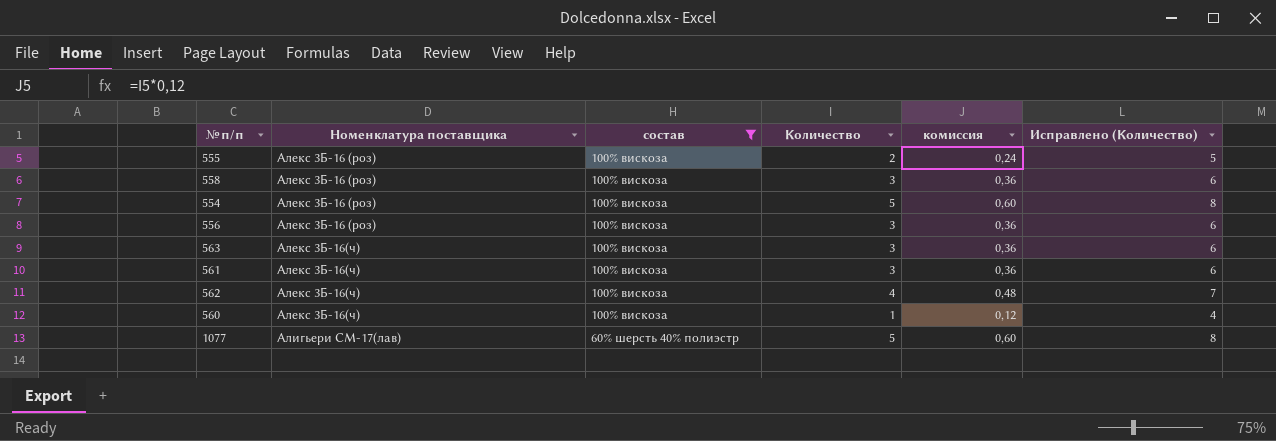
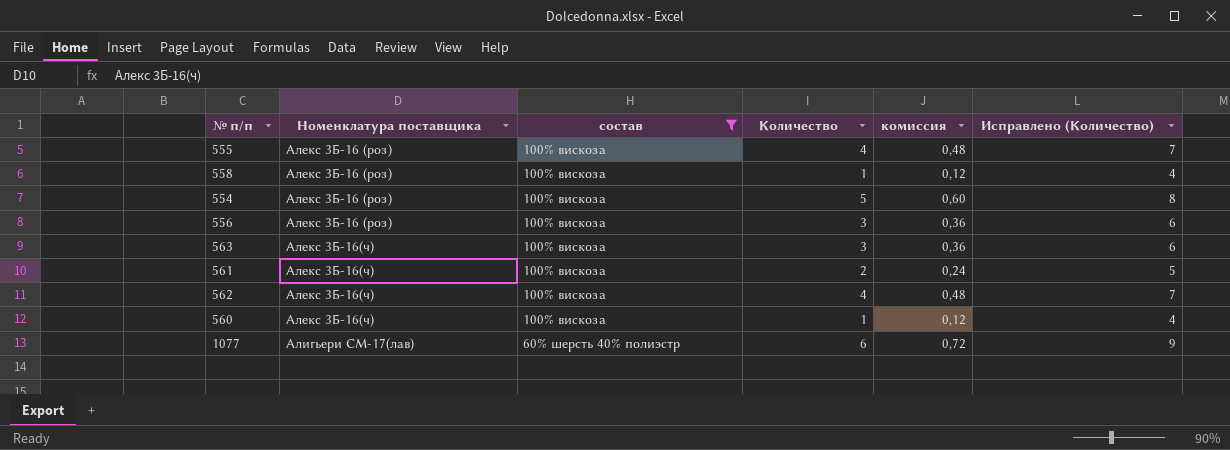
555 | Количество: 2 -> 4
555 | комиссия: 0,24 -> 0,48
555 | Исправлено (Количество): 5 -> 7
558 | Количество: 3 -> 1
558 | комиссия: 0,36 -> 0,12
558 | Исправлено (Количество): 6 -> 4
561 | Количество: 3 -> 2
561 | комиссия: 0,36 -> 0,24
561 | Исправлено (Количество): 6 -> 5
1077 | Количество: 5 -> 6
1077 | комиссия: 0,60 -> 0,72
1077 | Исправлено (Количество): 8 -> 9

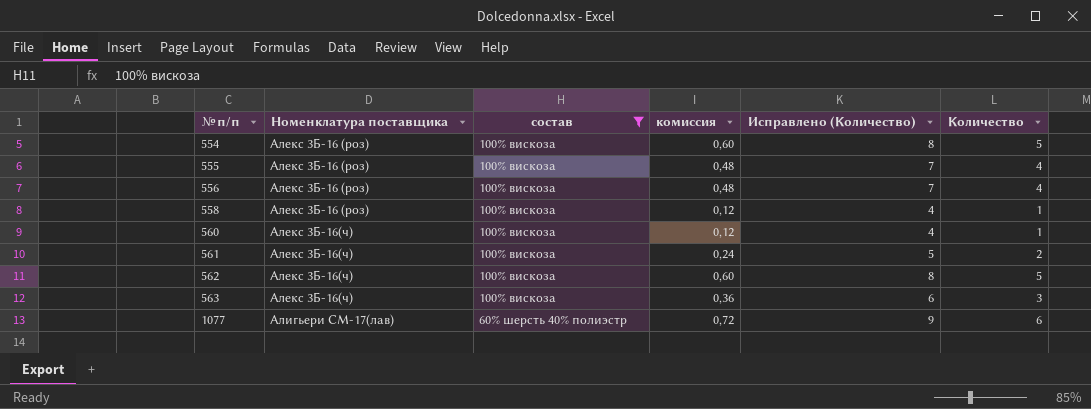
row order: Номенклатура поставщика ascending -> № п/п ascending
column Количество | position: 4 -> 6
556 | комиссия: 0,36 -> 0,48
556 | Исправлено (Количество): 6 -> 7
556 | Количество: 3 -> 4
562 | комиссия: 0,48 -> 0,60
562 | Исправлено (Количество): 7 -> 8
562 | Количество: 4 -> 5

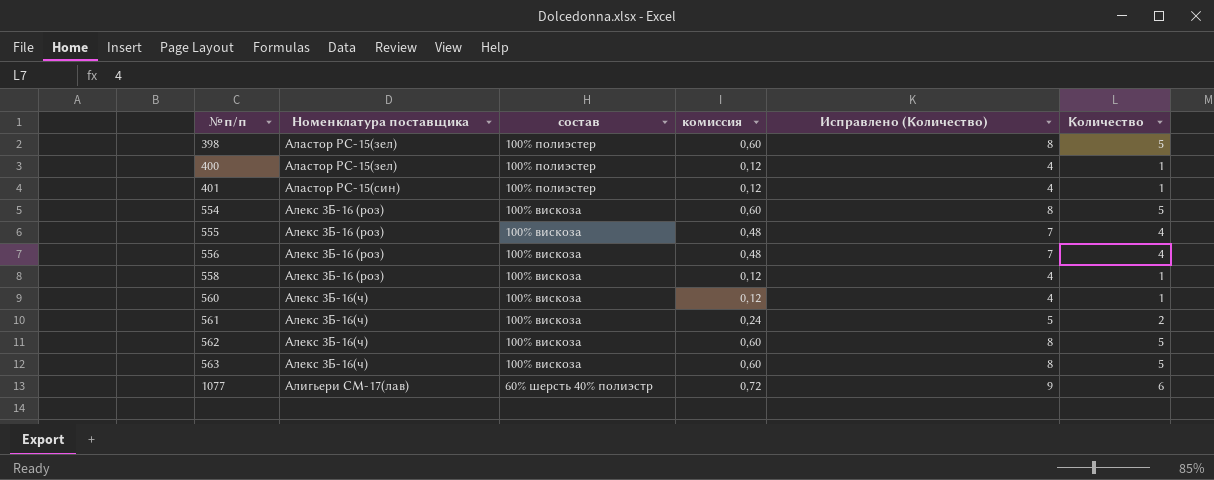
filter: состав != 100% полиэстер -> none
563 | комиссия: 0,36 -> 0,60
563 | Исправлено (Количество): 6 -> 8
563 | Количество: 3 -> 5

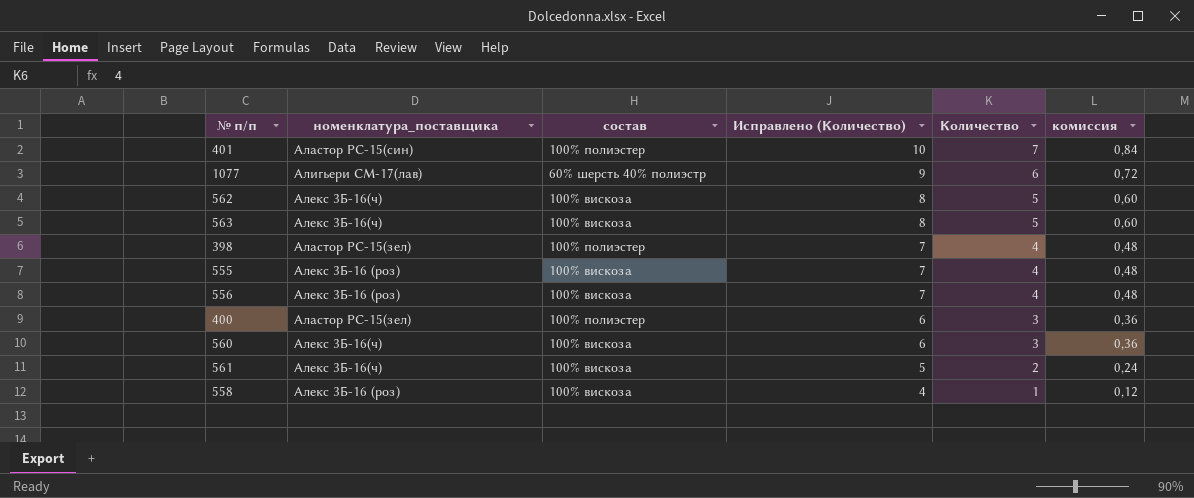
row order: № п/п ascending -> Исправлено (Количество) descending
column name: Номенклатура поставщика -> номенклатура_поставщика
column комиссия | position: 4 -> 6
row 554: Алекс 3Б-16 (роз) | 100% вискоза | 0,60 | 8 | 5 -> none
401 | Исправлено (Количество): 4 -> 10
401 | Количество: 1 -> 7
401 | комиссия: 0,12 -> 0,84
398 | Исправлено (Количество): 8 -> 7
398 | Количество: 5 -> 4
398 | комиссия: 0,60 -> 0,48
400 | Исправлено (Количество): 4 -> 6
400 | Количество: 1 -> 3
400 | комиссия: 0,12 -> 0,36
560 | Исправлено (Количество): 4 -> 6
560 | Количество: 1 -> 3
560 | комиссия: 0,12 -> 0,36

